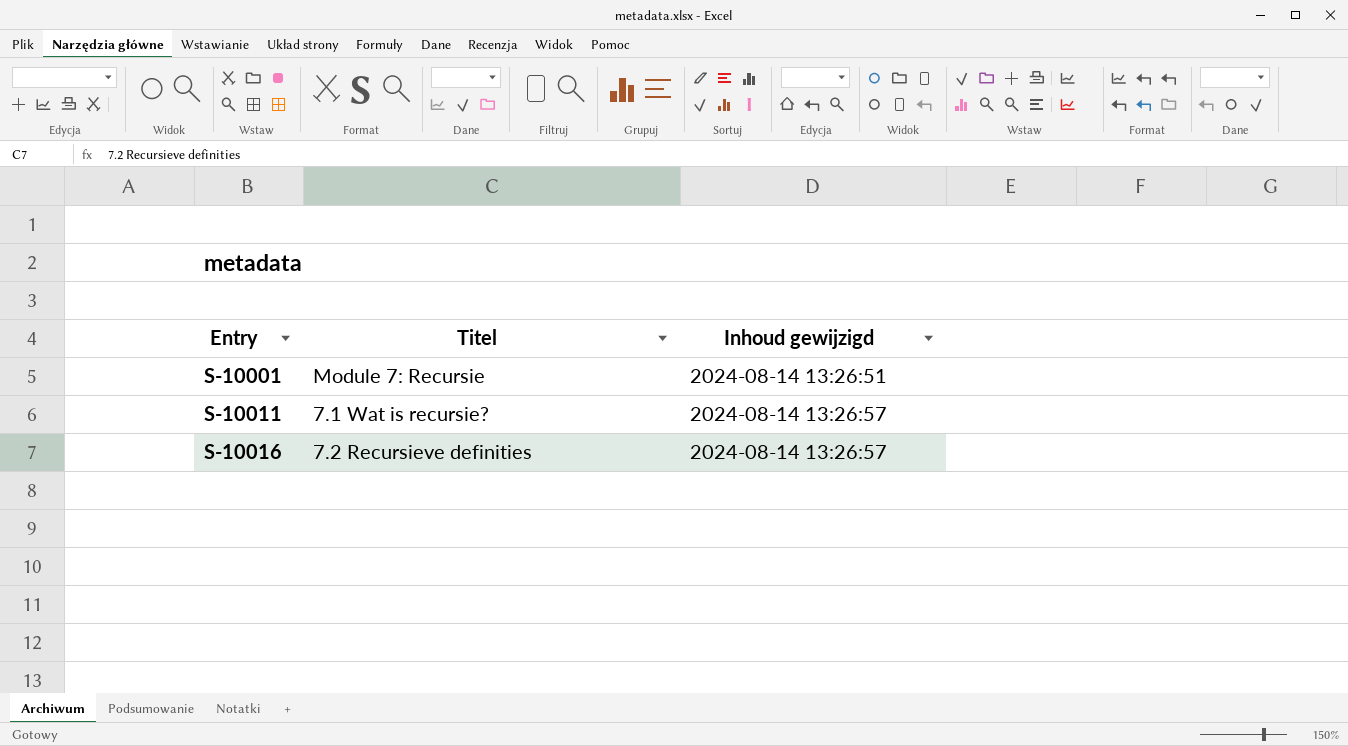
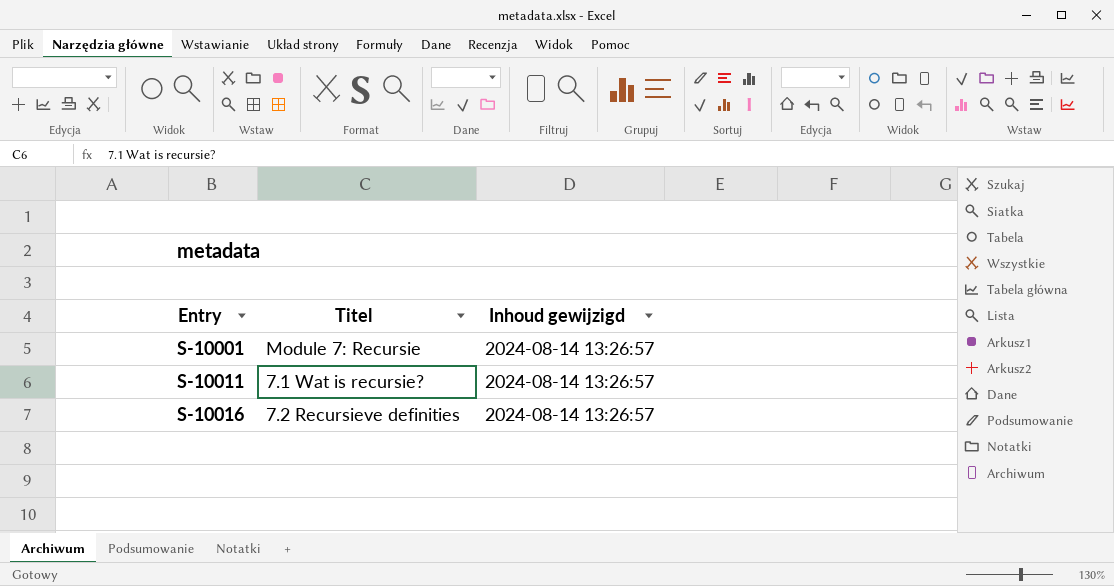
S-10001 | Inhoud gewijzigd: 2024-08-14 13:26:51 -> 2024-08-14 13:26:57

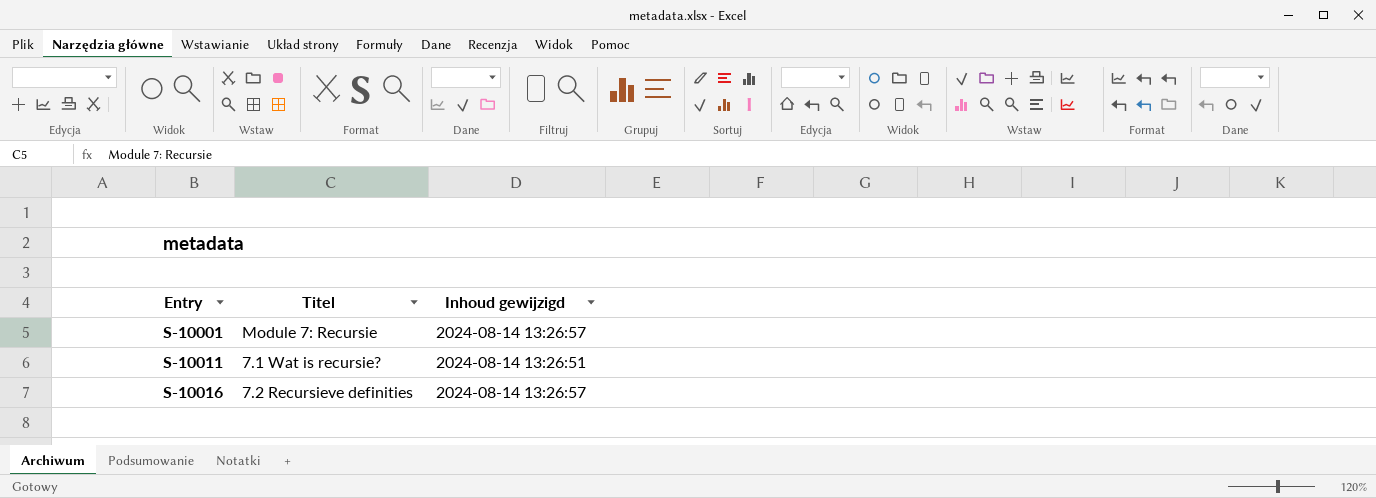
S-10011 | Inhoud gewijzigd: 2024-08-14 13:26:57 -> 2024-08-14 13:26:51

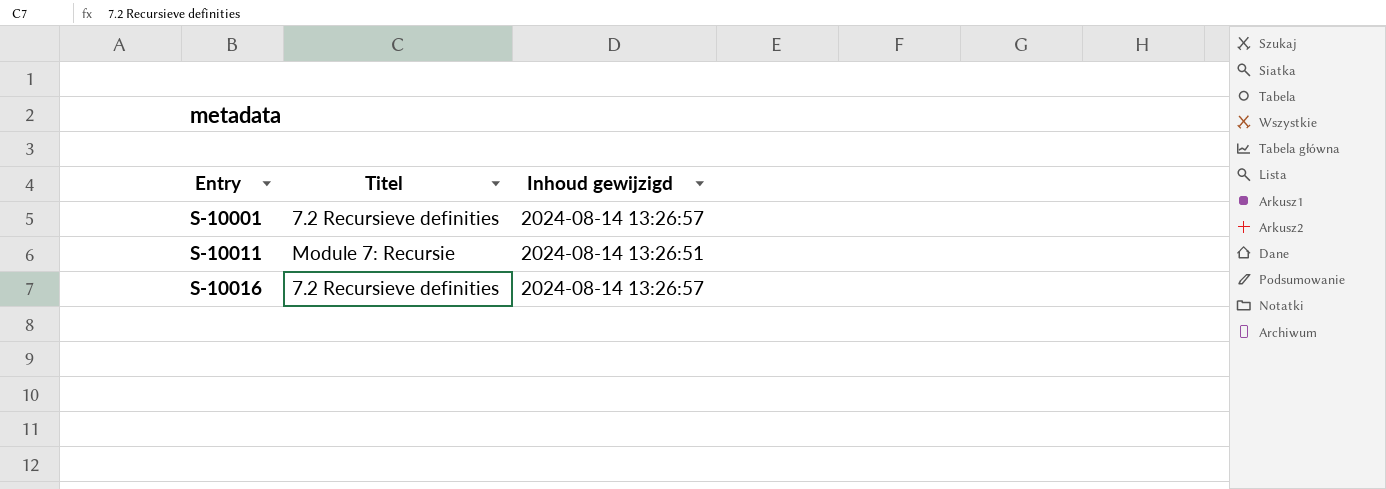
S-10001 | Titel: Module 7: Recursie -> 7.2 Recursieve definities
S-10011 | Titel: 7.1 Wat is recursie? -> Module 7: Recursie

